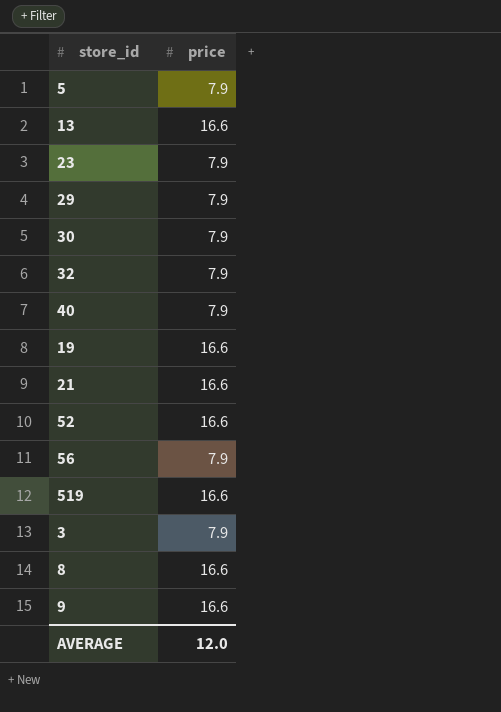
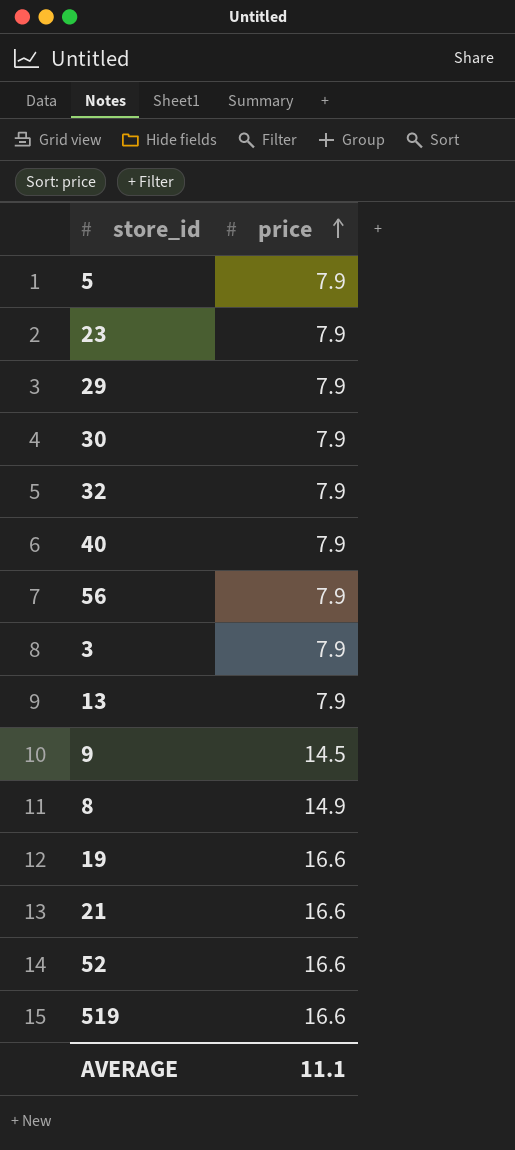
row order: none -> price ascending
13 | price: 16.6 -> 7.9
9 | price: 16.6 -> 14.5
8 | price: 16.6 -> 14.9
AVERAGE | price: 12.0 -> 11.1

